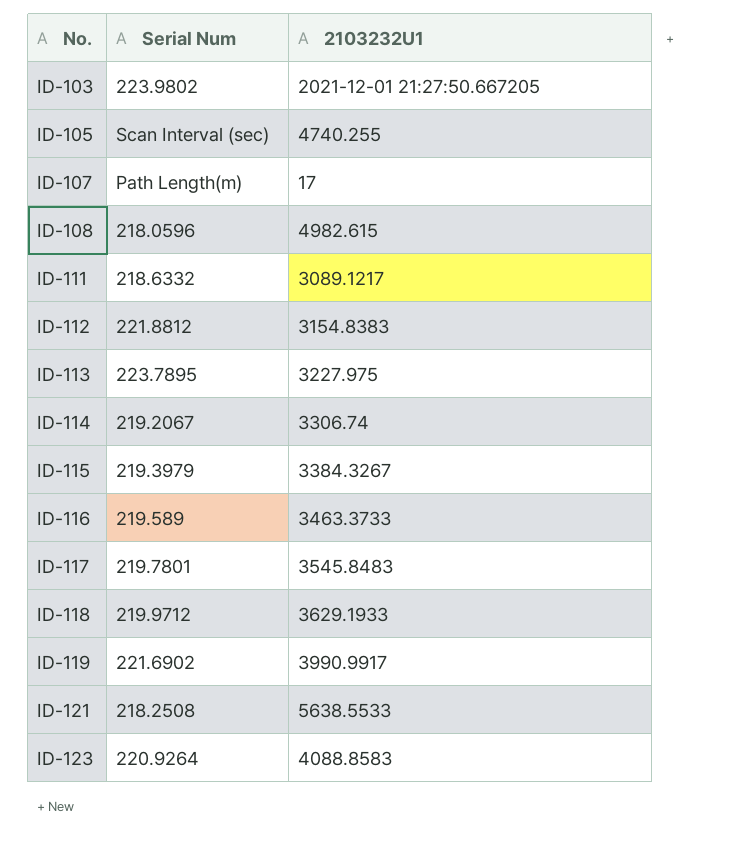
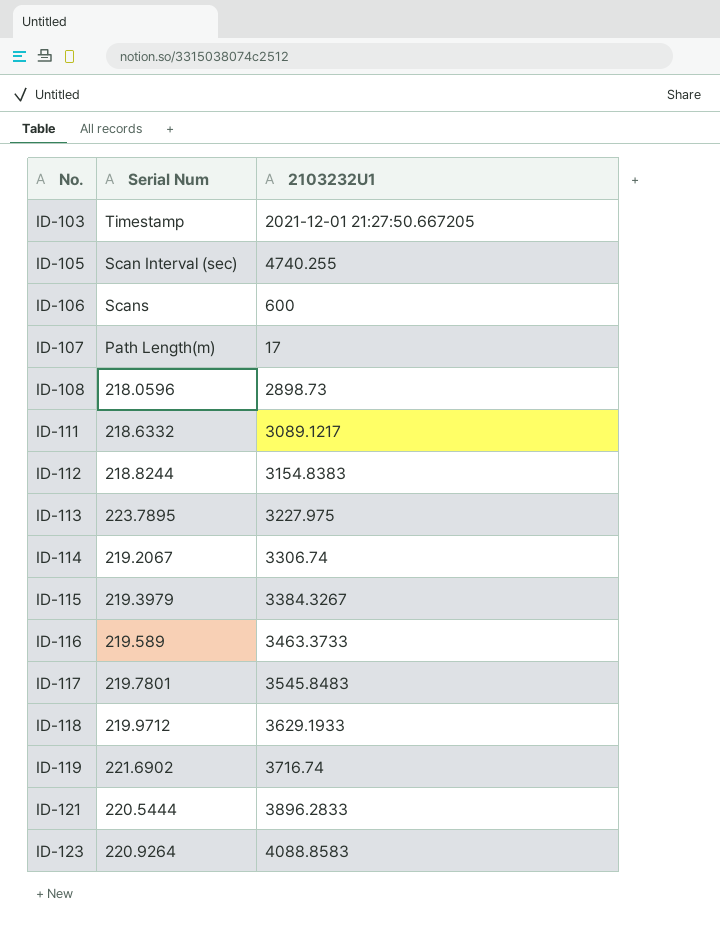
ID-103 | Serial Num: 223.9802 -> Timestamp
row ID-106: none -> Scans | 600
ID-108 | 2103232U1: 4982.615 -> 2898.73
ID-112 | Serial Num: 221.8812 -> 218.8244
ID-119 | 2103232U1: 3990.9917 -> 3716.74
ID-121 | Serial Num: 218.2508 -> 220.5444
ID-121 | 2103232U1: 5638.5533 -> 3896.2833

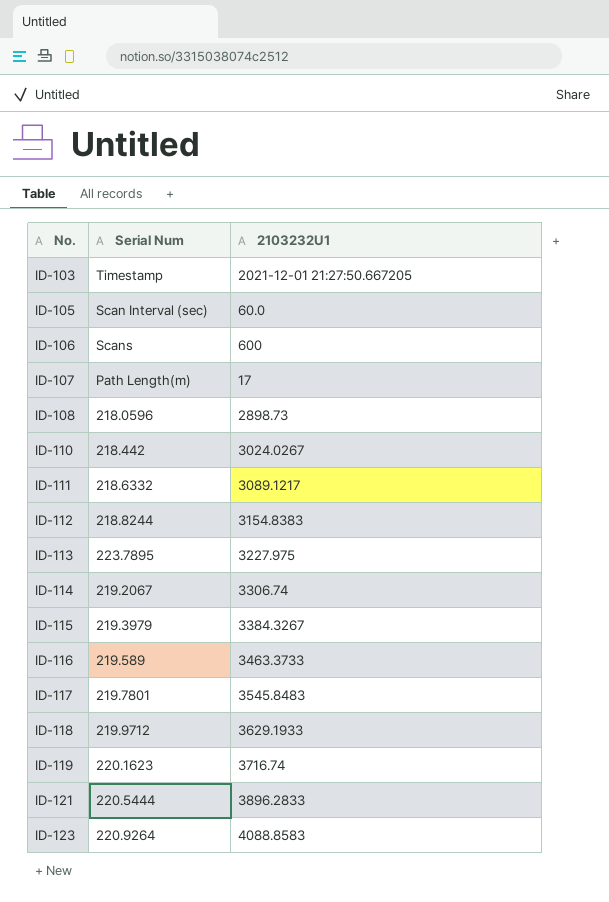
ID-105 | 2103232U1: 4740.255 -> 60.0
row ID-110: none -> 218.442 | 3024.0267
ID-119 | Serial Num: 221.6902 -> 220.1623

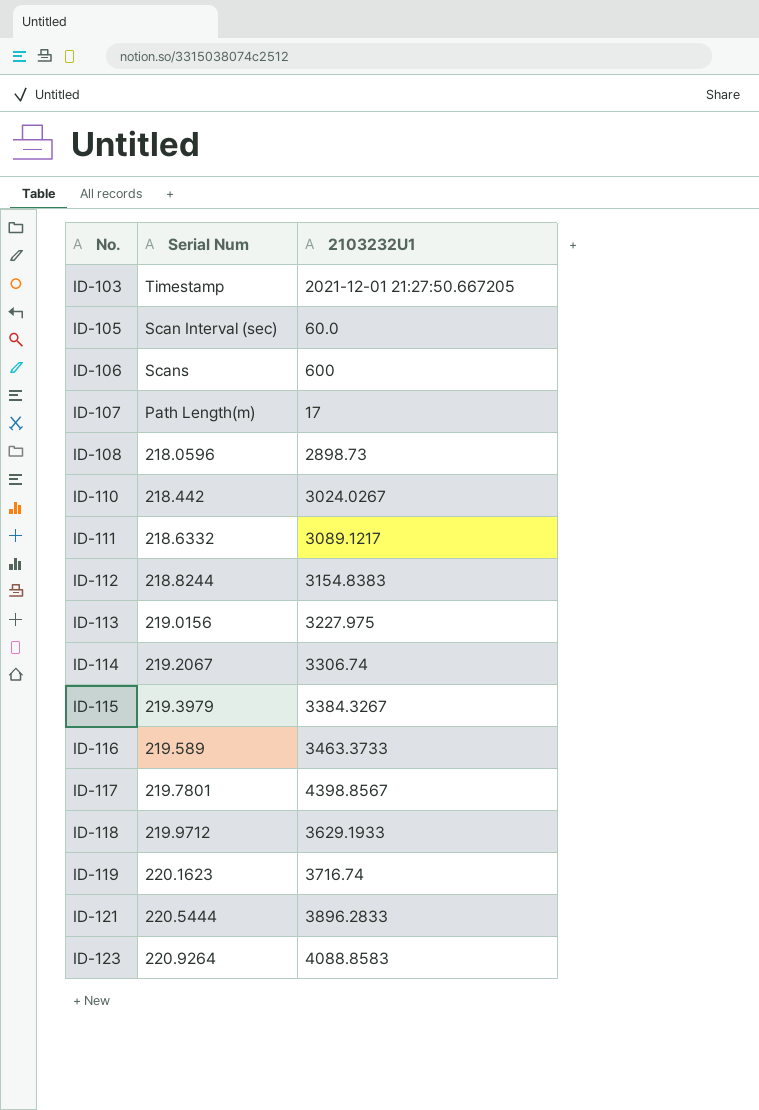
ID-113 | Serial Num: 223.7895 -> 219.0156
ID-117 | 2103232U1: 3545.8483 -> 4398.8567

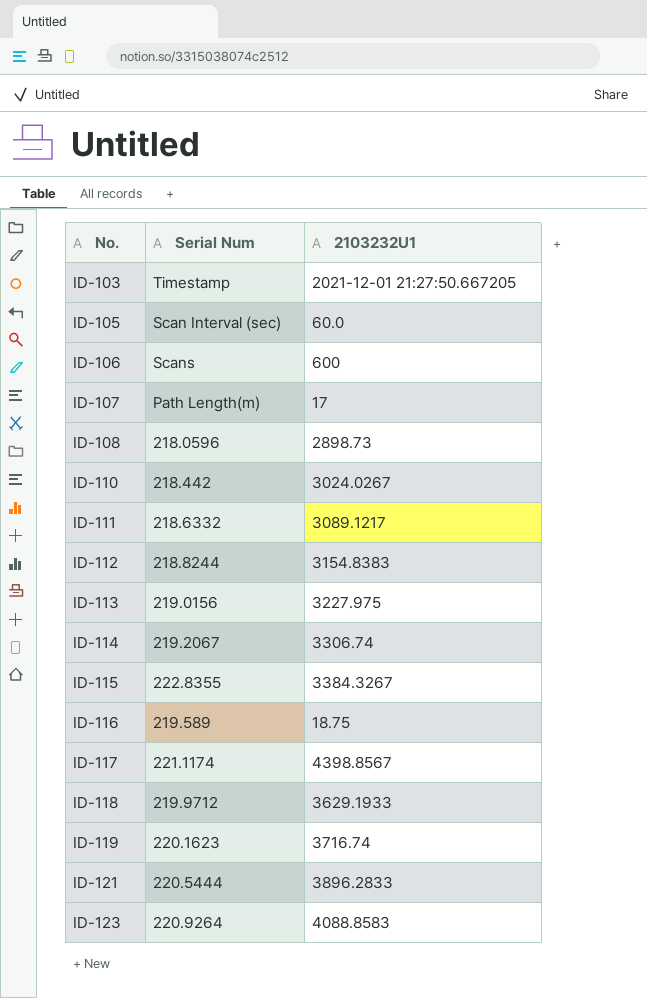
ID-115 | Serial Num: 219.3979 -> 222.8355
ID-116 | 2103232U1: 3463.3733 -> 18.75
ID-117 | Serial Num: 219.7801 -> 221.1174

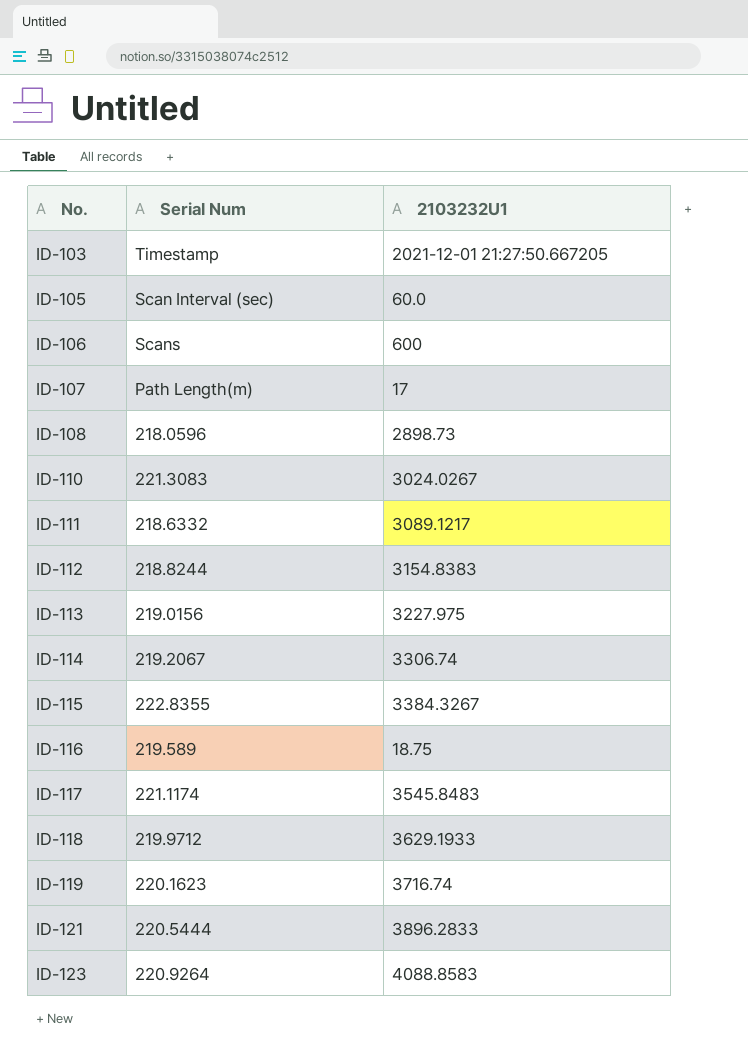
ID-110 | Serial Num: 218.442 -> 221.3083
ID-117 | 2103232U1: 4398.8567 -> 3545.8483

